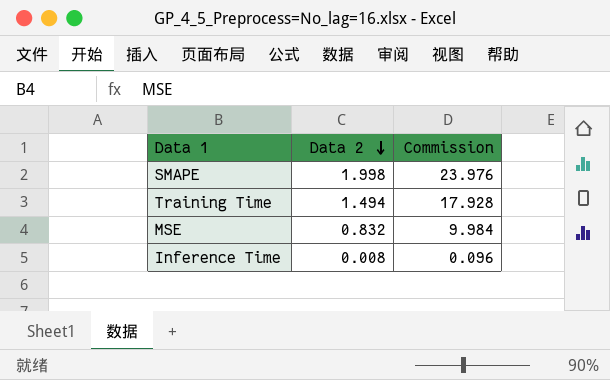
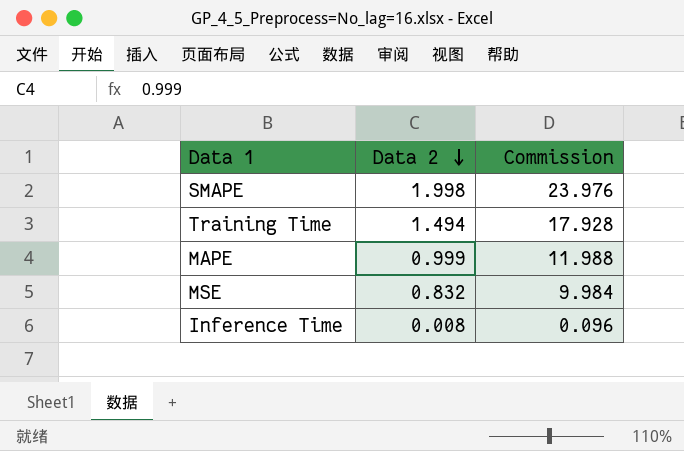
row MAPE: none -> 0.999 | 11.988

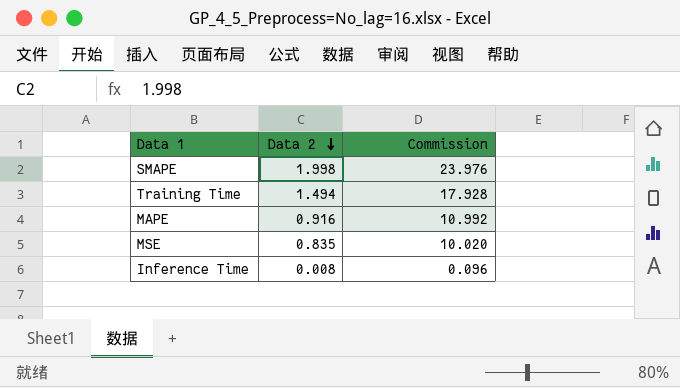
MAPE | Data 2: 0.999 -> 0.916
MAPE | Commission: 11.988 -> 10.992
MSE | Data 2: 0.832 -> 0.835
MSE | Commission: 9.984 -> 10.020

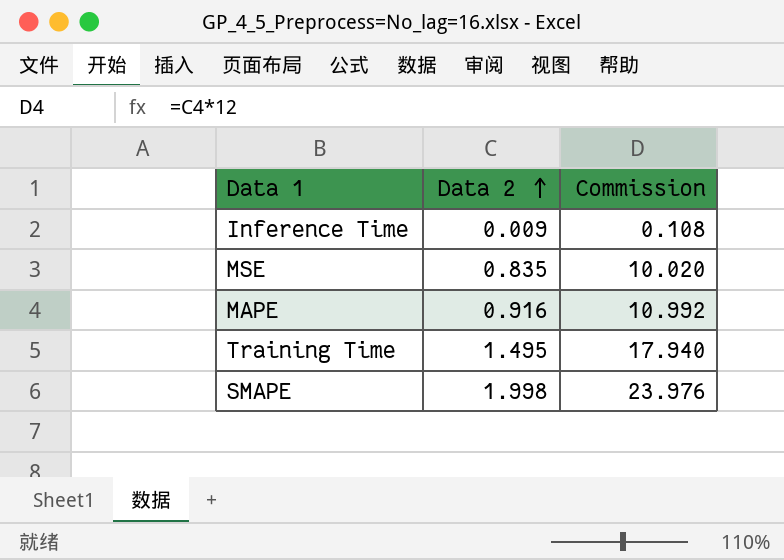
row order: Data 2 descending -> Data 2 ascending
Inference Time | Data 2: 0.008 -> 0.009
Inference Time | Commission: 0.096 -> 0.108
Training Time | Data 2: 1.494 -> 1.495
Training Time | Commission: 17.928 -> 17.940

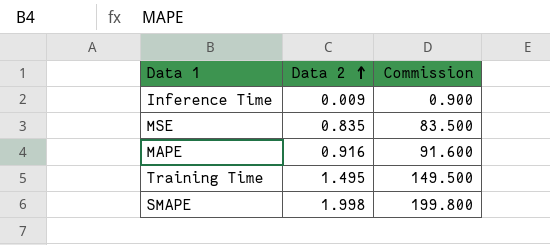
column Commission | formula: [Data 2] * 12 -> [Data 2] * 100

